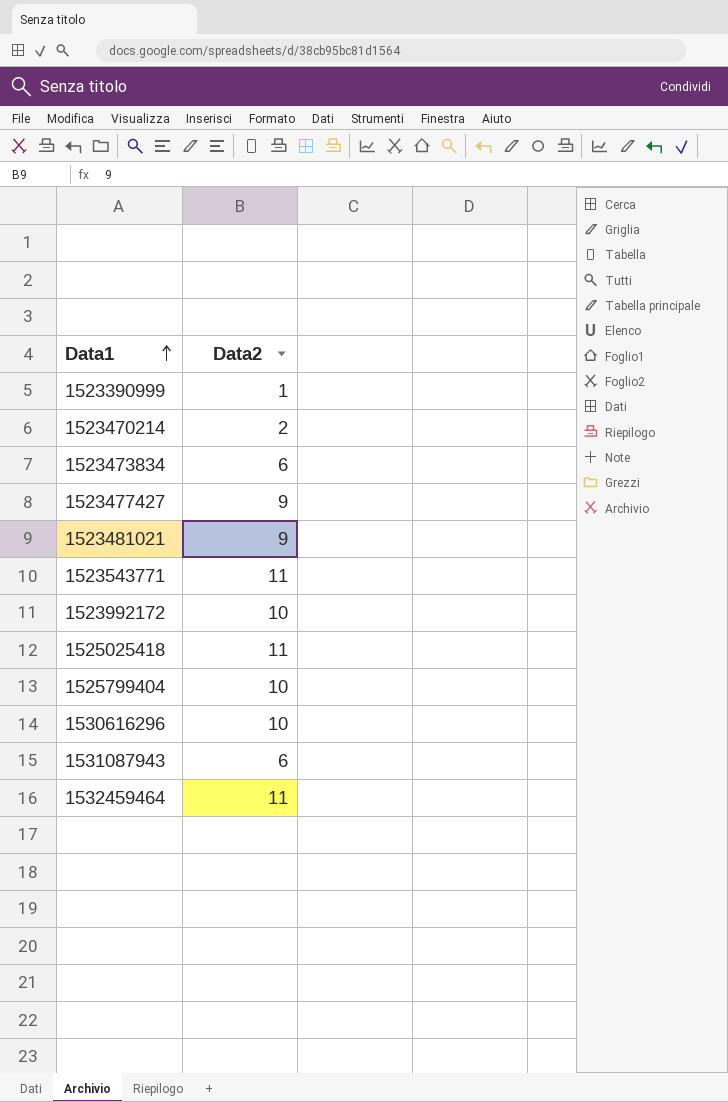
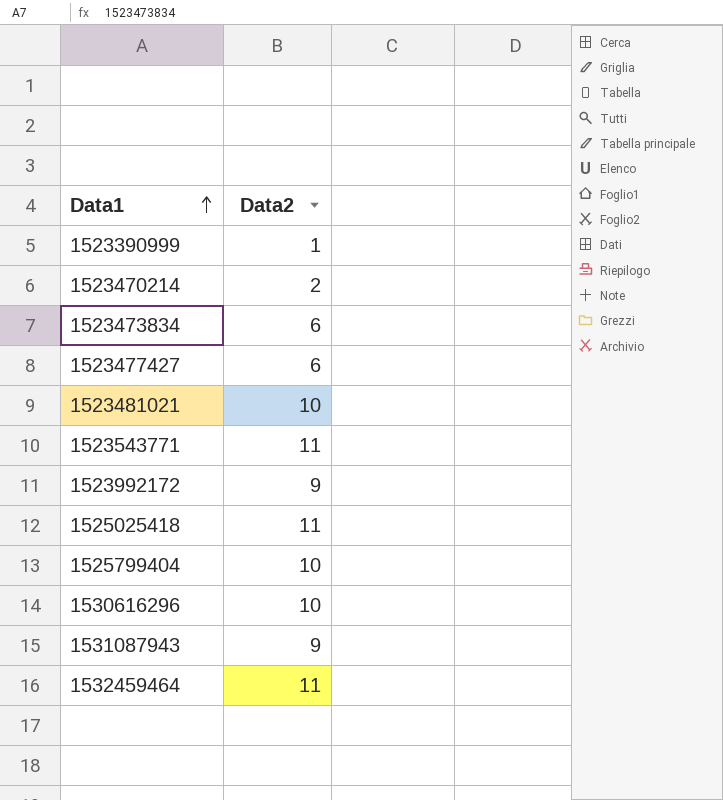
1523477427 | Data2: 9 -> 6
1523481021 | Data2: 9 -> 10
1523992172 | Data2: 10 -> 9
1531087943 | Data2: 6 -> 9

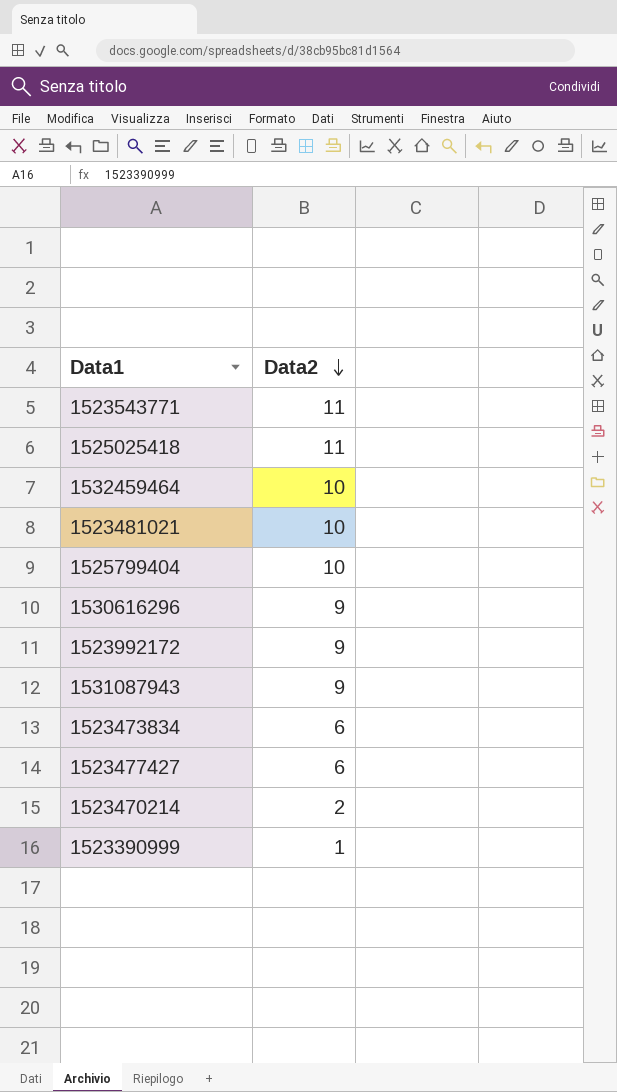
row order: Data1 ascending -> Data2 descending
1532459464 | Data2: 11 -> 10
1530616296 | Data2: 10 -> 9

